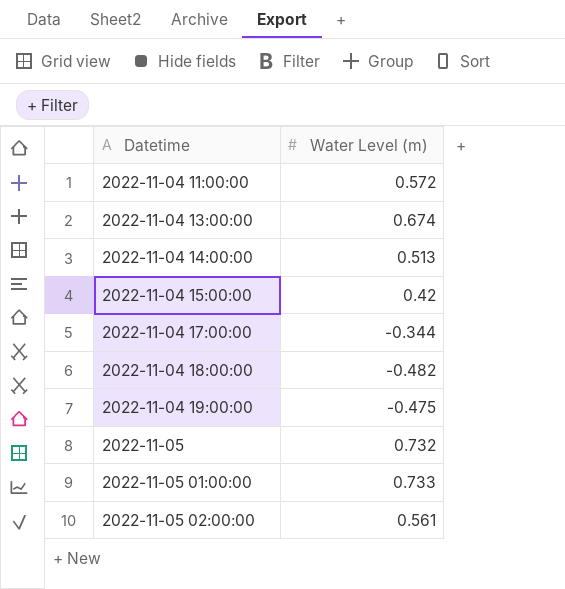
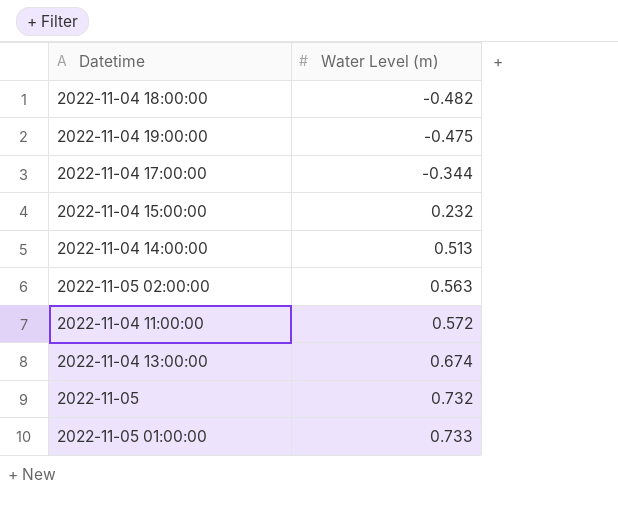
row order: Datetime ascending -> Water Level (m) ascending
2022-11-04 15:00:00 | Water Level (m): 0.42 -> 0.232
2022-11-05 02:00:00 | Water Level (m): 0.561 -> 0.563

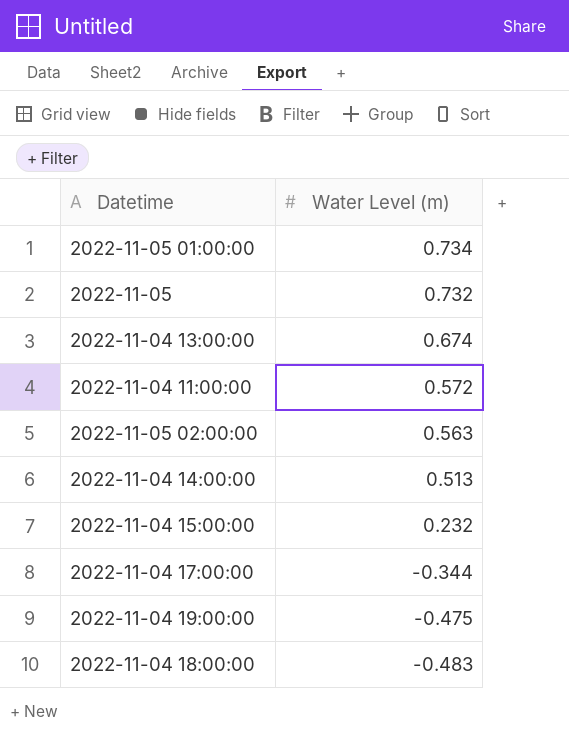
row order: Water Level (m) ascending -> Water Level (m) descending
2022-11-05 01:00:00 | Water Level (m): 0.733 -> 0.734
2022-11-04 18:00:00 | Water Level (m): -0.482 -> -0.483

